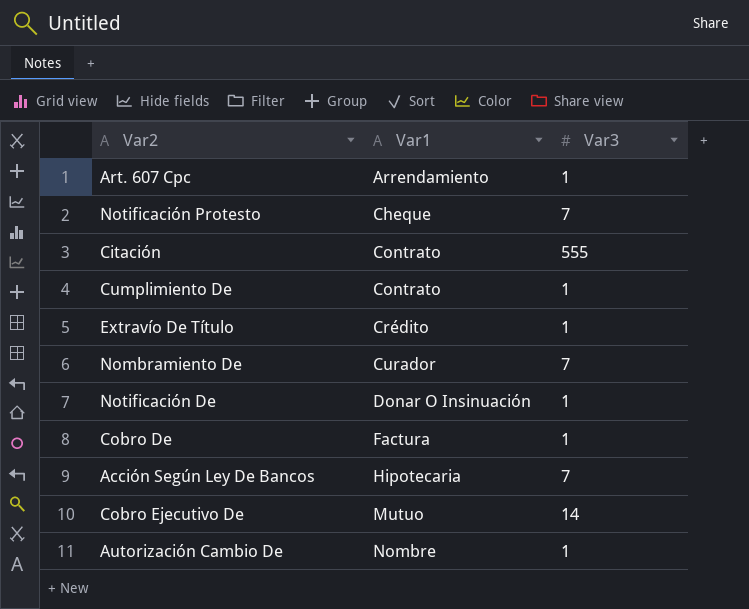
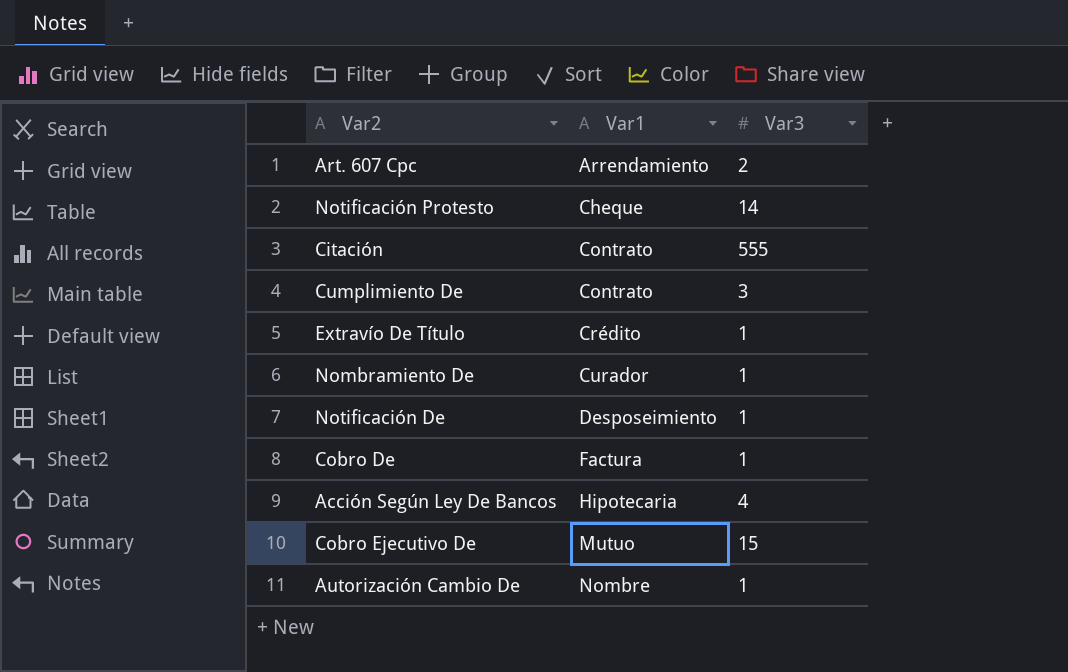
Art. 607 Cpc | Var3: 1 -> 2
Notificación Protesto | Var3: 7 -> 14
Cumplimiento De | Var3: 1 -> 3
Nombramiento De | Var3: 7 -> 1
Notificación De | Var1: Donar O Insinuación -> Desposeimiento
Acción Según Ley De Bancos | Var3: 7 -> 4
Cobro Ejecutivo De | Var3: 14 -> 15

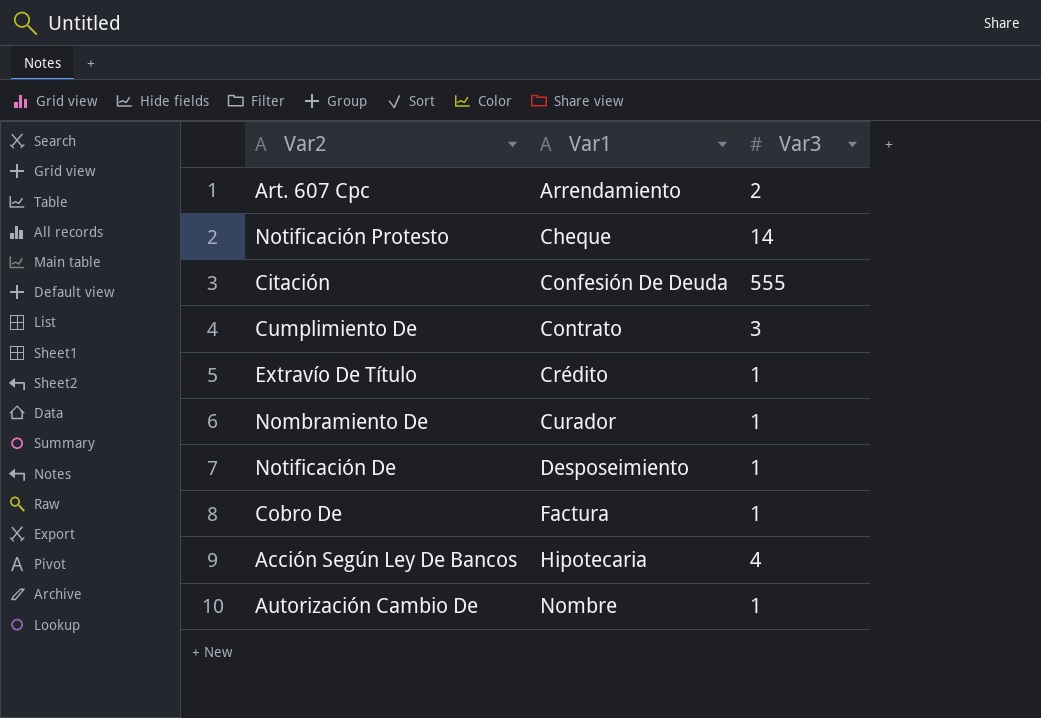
row Cobro Ejecutivo De: Mutuo | 15 -> none
Citación | Var1: Contrato -> Confesión De Deuda

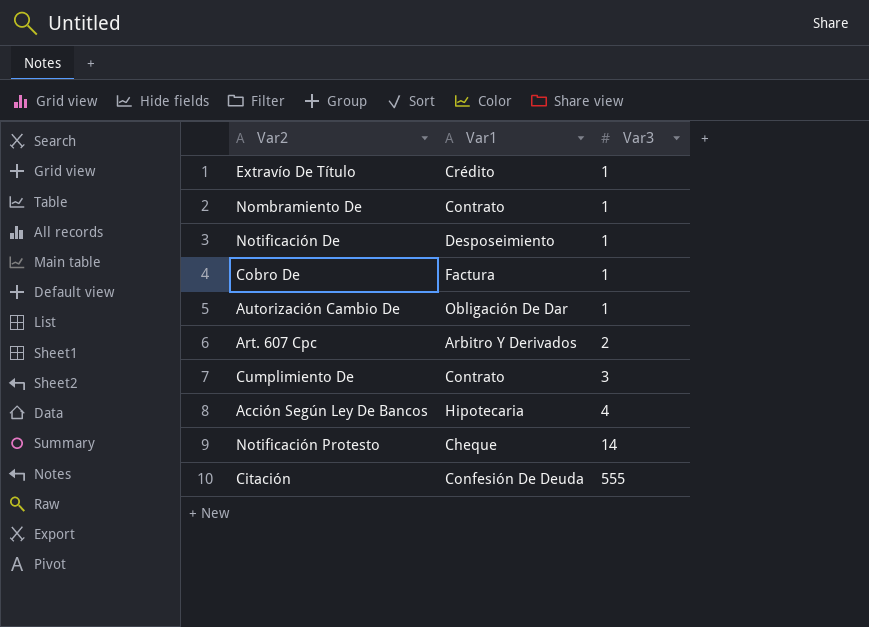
row order: Var1 ascending -> Var3 ascending
Nombramiento De | Var1: Curador -> Contrato
Autorización Cambio De | Var1: Nombre -> Obligación De Dar
Art. 607 Cpc | Var1: Arrendamiento -> Arbitro Y Derivados

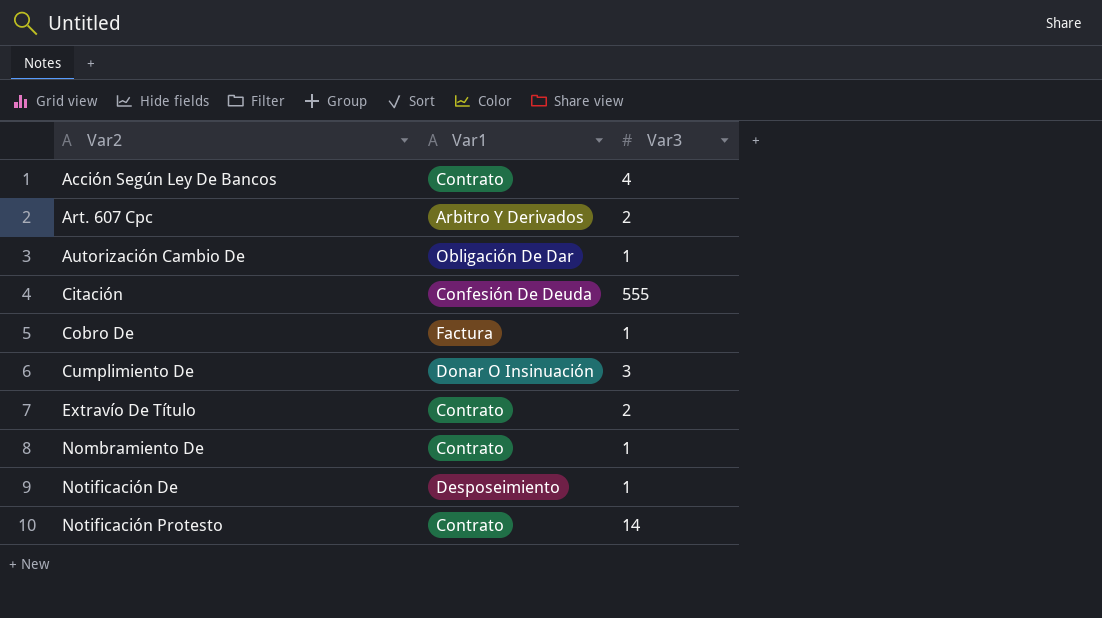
row order: Var3 ascending -> Var2 ascending
Acción Según Ley De Bancos | Var1: Hipotecaria -> Contrato
Cumplimiento De | Var1: Contrato -> Donar O Insinuación
Extravío De Título | Var1: Crédito -> Contrato
Extravío De Título | Var3: 1 -> 2
Notificación Protesto | Var1: Cheque -> Contrato

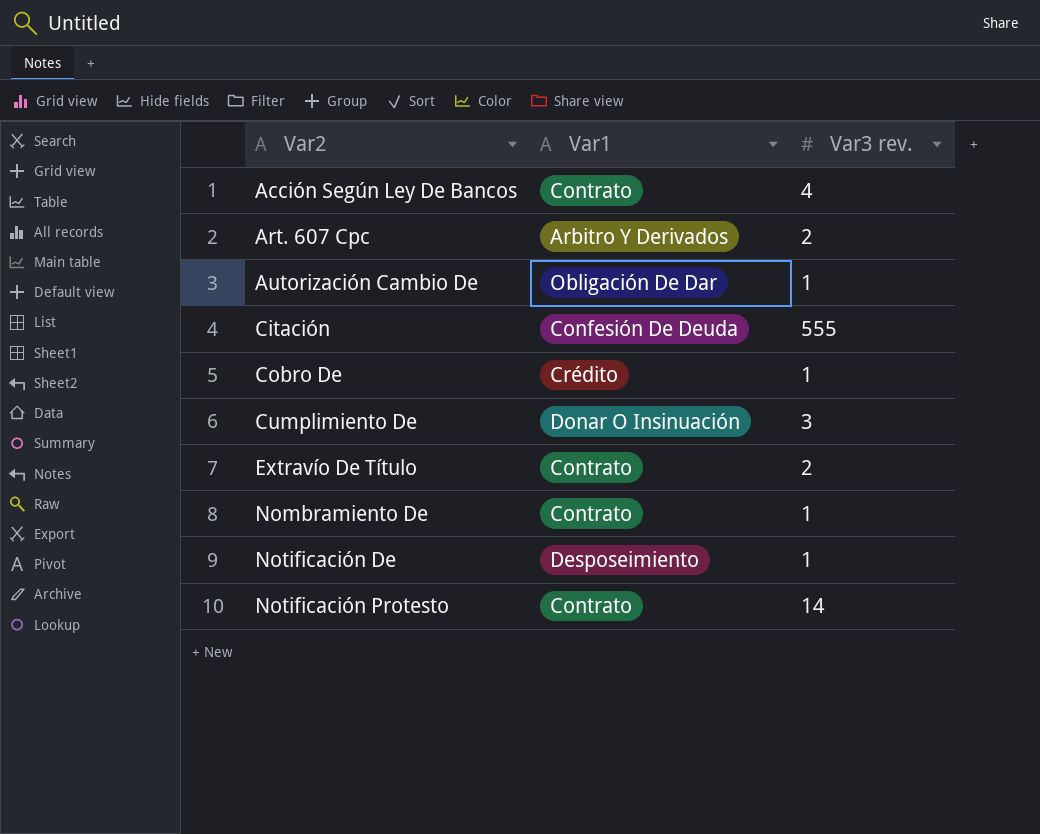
column name: Var3 -> Var3 rev.
Cobro De | Var1: Factura -> Crédito

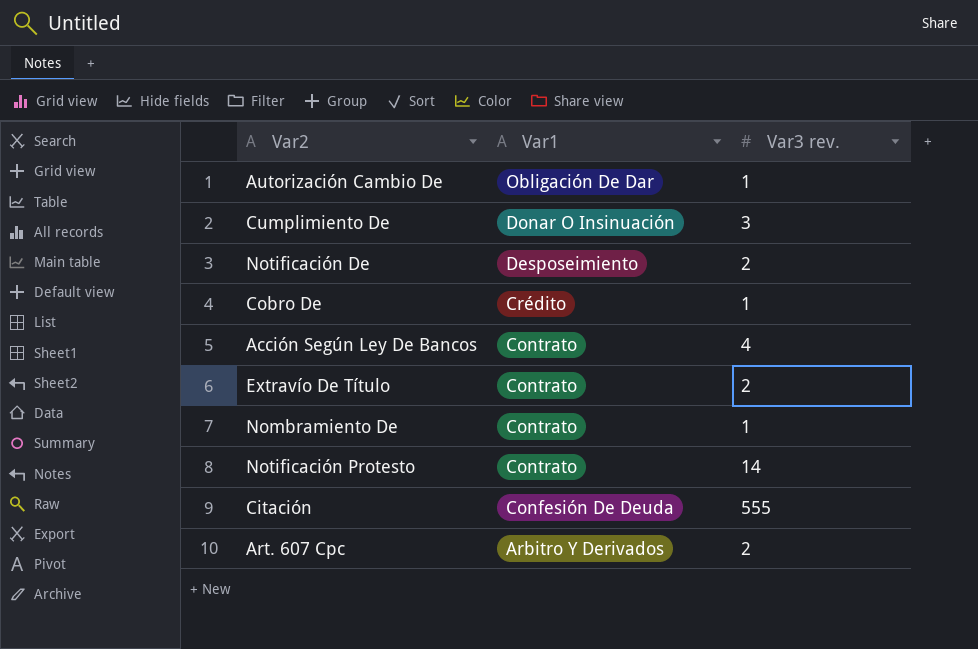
row order: Var2 ascending -> Var1 descending
Notificación De | Var3 rev.: 1 -> 2

